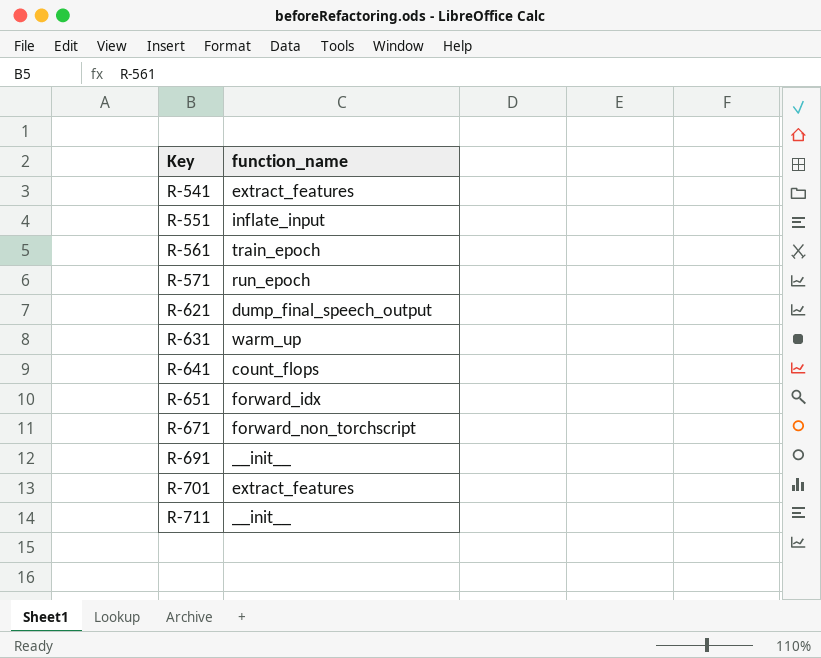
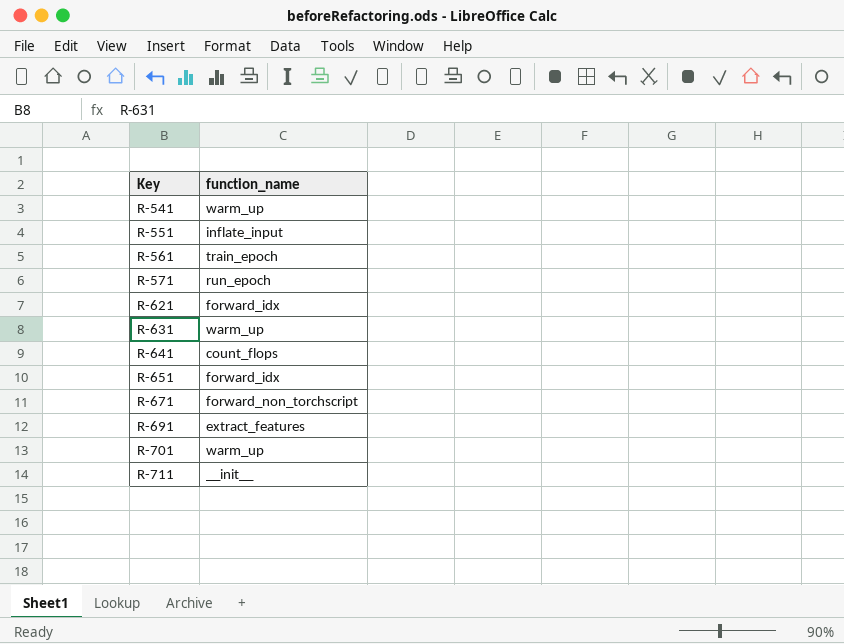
R-541 | function_name: extract_features -> warm_up
R-621 | function_name: dump_final_speech_output -> forward_idx
R-691 | function_name: __init__ -> extract_features
R-701 | function_name: extract_features -> warm_up

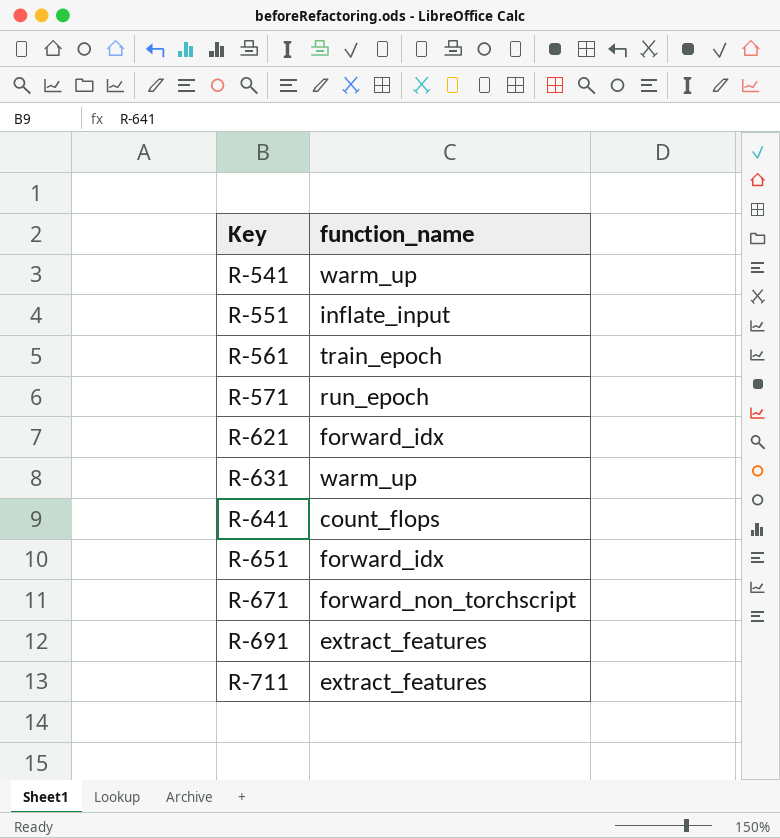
row R-701: warm_up -> none
R-711 | function_name: __init__ -> extract_features

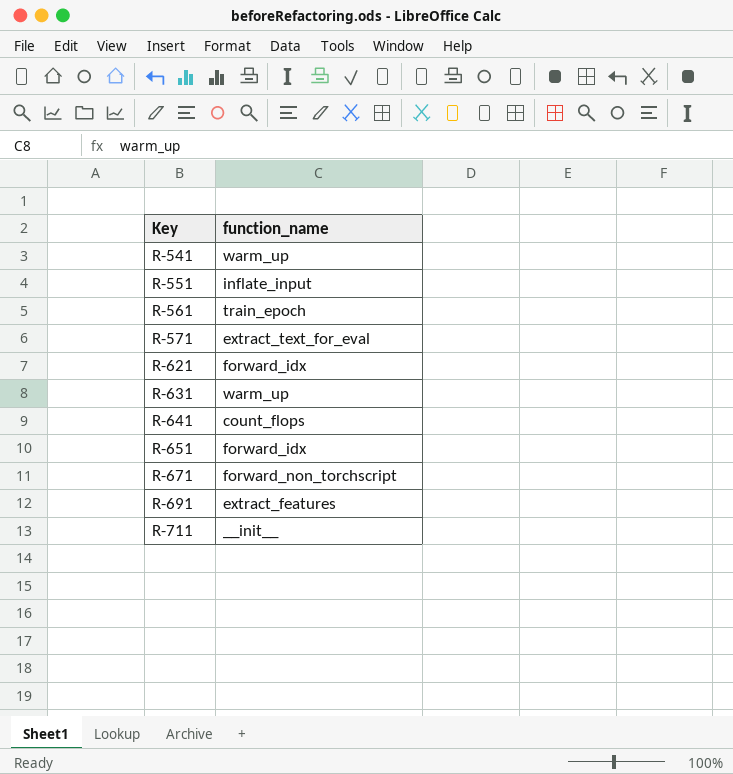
R-571 | function_name: run_epoch -> extract_text_for_eval
R-711 | function_name: extract_features -> __init__

